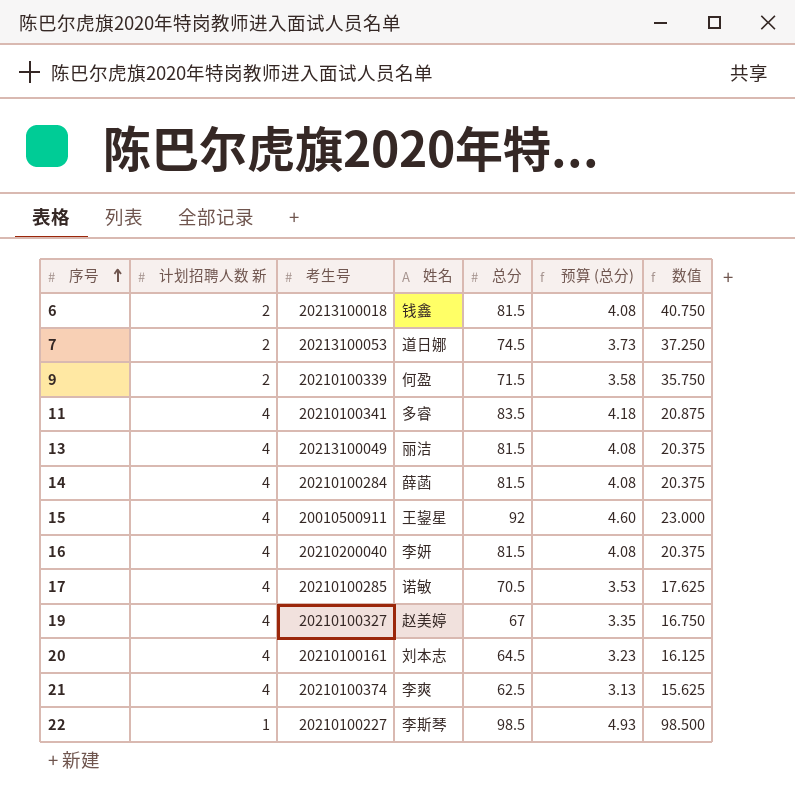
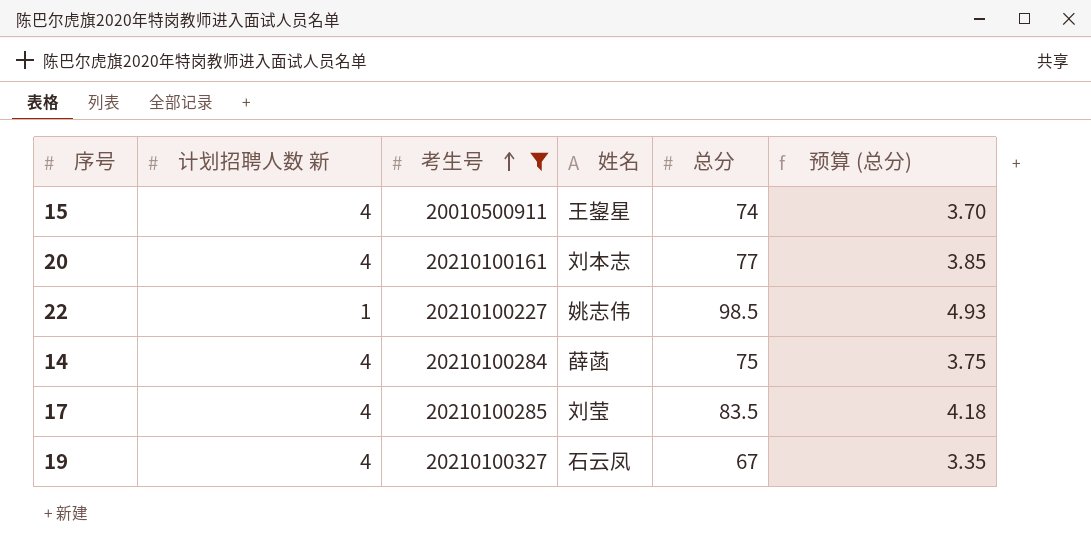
filter: none -> 考生号 <= 20210100327
row order: 序号 ascending -> 考生号 ascending
column 数值 | formula: [总分] / [计划招聘人数 新] -> none
15 | 总分: 92 -> 74
15 | 预算 (总分): 4.60 -> 3.70
20 | 总分: 64.5 -> 77
20 | 预算 (总分): 3.23 -> 3.85
22 | 姓名: 李斯琴 -> 姚志伟
14 | 总分: 81.5 -> 75
14 | 预算 (总分): 4.08 -> 3.75
17 | 姓名: 诺敏 -> 刘莹
17 | 总分: 70.5 -> 83.5
17 | 预算 (总分): 3.53 -> 4.18
19 | 姓名: 赵美婷 -> 石云凤

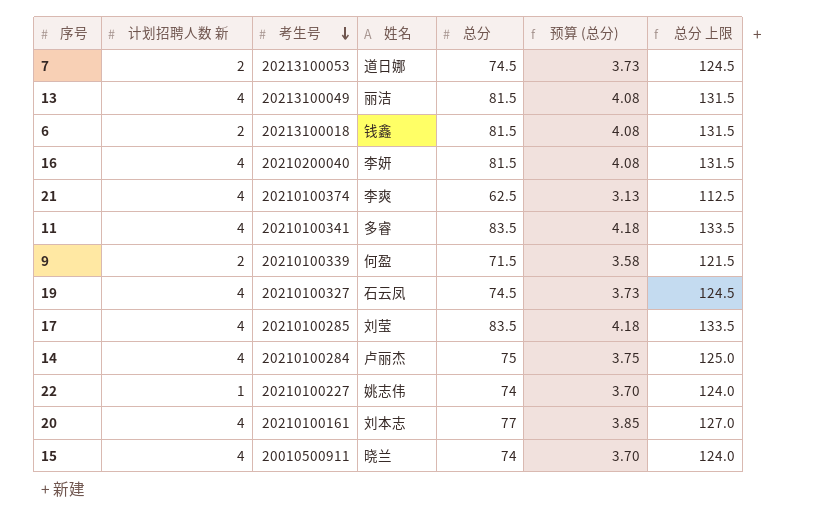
filter: 考生号 <= 20210100327 -> none
row order: 考生号 ascending -> 考生号 descending
column 总分 上限 | formula: none -> [总分] + 50
19 | 总分: 67 -> 74.5
19 | 预算 (总分): 3.35 -> 3.73
14 | 姓名: 薛菡 -> 卢丽杰
22 | 总分: 98.5 -> 74
22 | 预算 (总分): 4.93 -> 3.70
15 | 姓名: 王鋆星 -> 晓兰

